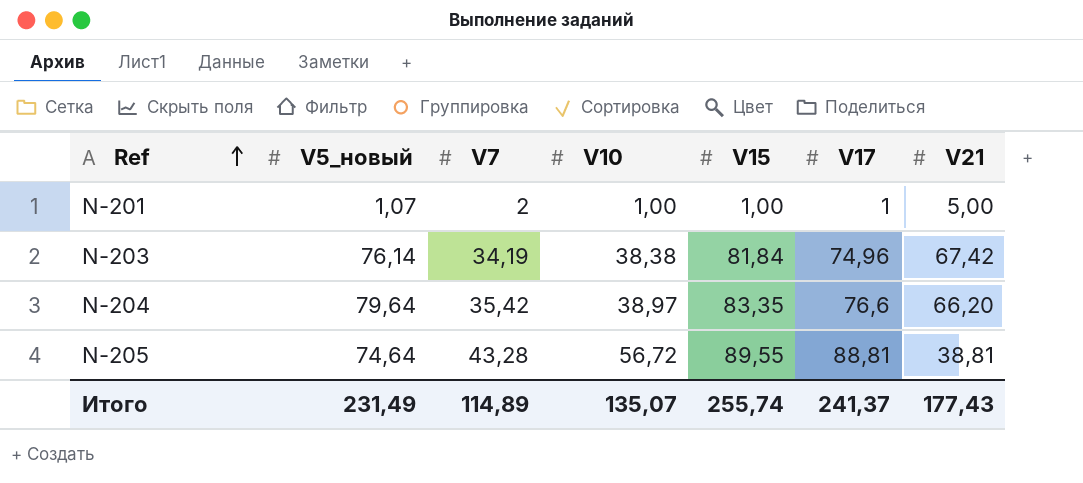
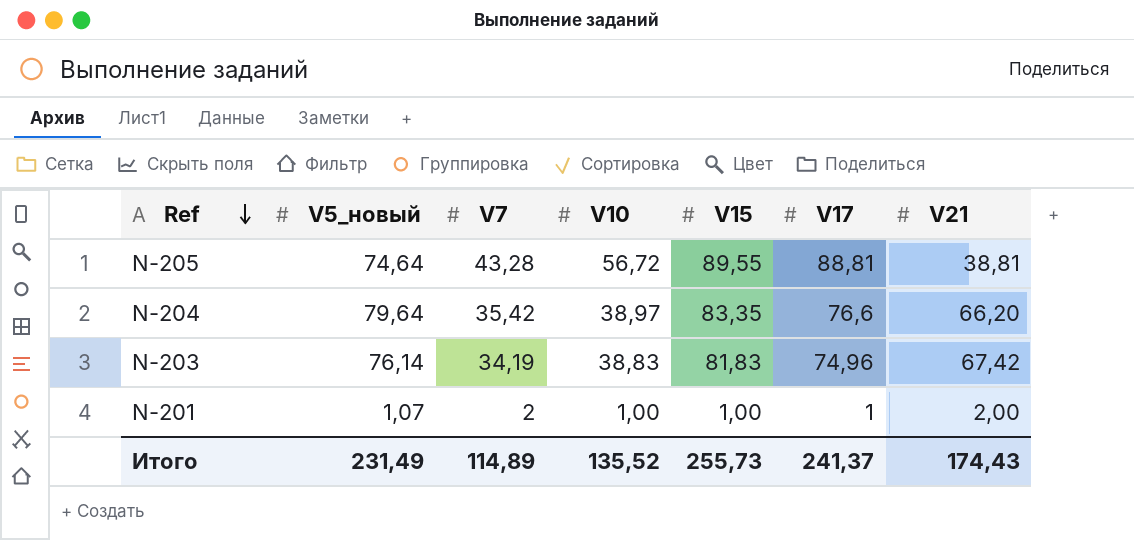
row order: Ref ascending -> Ref descending
N-203 | V10: 38,38 -> 38,83
N-203 | V15: 81,84 -> 81,83
N-201 | V21: 5,00 -> 2,00
Итого | V10: 135,07 -> 135,52
Итого | V15: 255,74 -> 255,73
Итого | V21: 177,43 -> 174,43

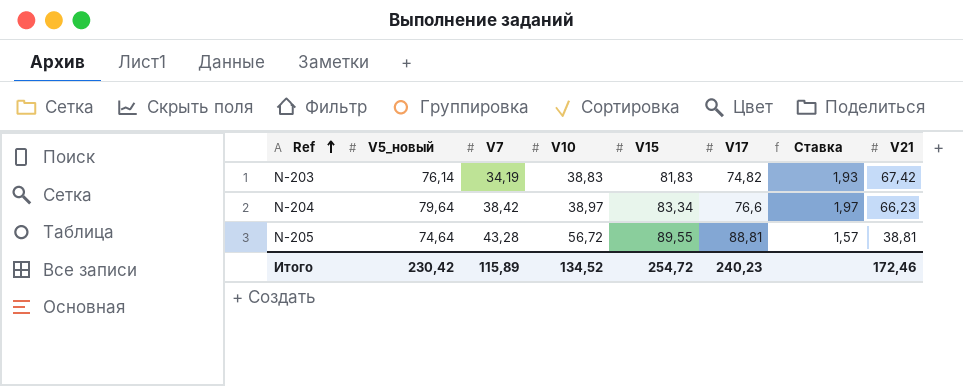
row order: Ref descending -> Ref ascending
column Ставка | formula: none -> [V17] / [V10]
row N-201: 1,07 | 2 | 1,00 | 1,00 | 1 | 2,00 -> none
N-203 | V17: 74,96 -> 74,82
N-204 | V7: 35,42 -> 38,42
N-204 | V15: 83,35 -> 83,34
N-204 | V21: 66,20 -> 66,23
Итого | V5_новый: 231,49 -> 230,42
Итого | V7: 114,89 -> 115,89
Итого | V10: 135,52 -> 134,52
Итого | V15: 255,73 -> 254,72
Итого | V17: 241,37 -> 240,23
Итого | V21: 174,43 -> 172,46

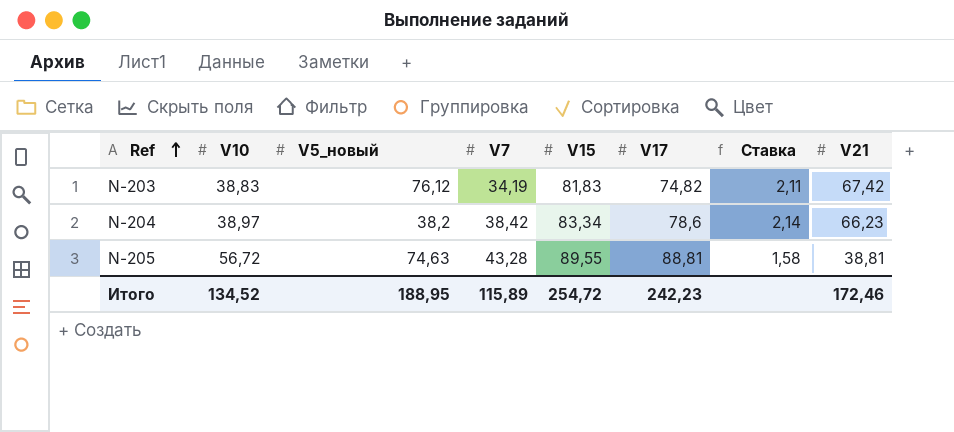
column V10 | position: 4 -> 2
column Ставка | formula: [V17] / [V10] -> [V15] / [V10]
N-203 | V5_новый: 76,14 -> 76,12
N-204 | V5_новый: 79,64 -> 38,2
N-204 | V17: 76,6 -> 78,6
N-205 | V5_новый: 74,64 -> 74,63
Итого | V5_новый: 230,42 -> 188,95
Итого | V17: 240,23 -> 242,23

